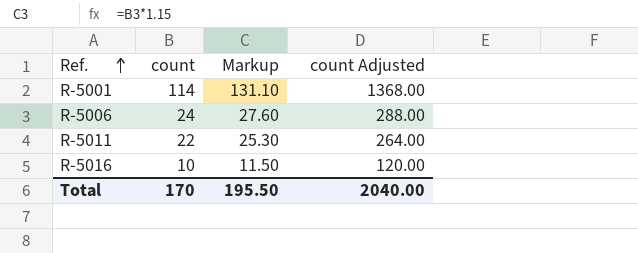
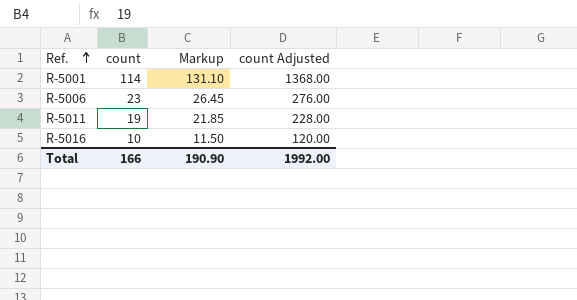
R-5006 | count: 24 -> 23
R-5006 | Markup: 27.60 -> 26.45
R-5006 | count Adjusted: 288.00 -> 276.00
R-5011 | count: 22 -> 19
R-5011 | Markup: 25.30 -> 21.85
R-5011 | count Adjusted: 264.00 -> 228.00
Total | count: 170 -> 166
Total | Markup: 195.50 -> 190.90
Total | count Adjusted: 2040.00 -> 1992.00

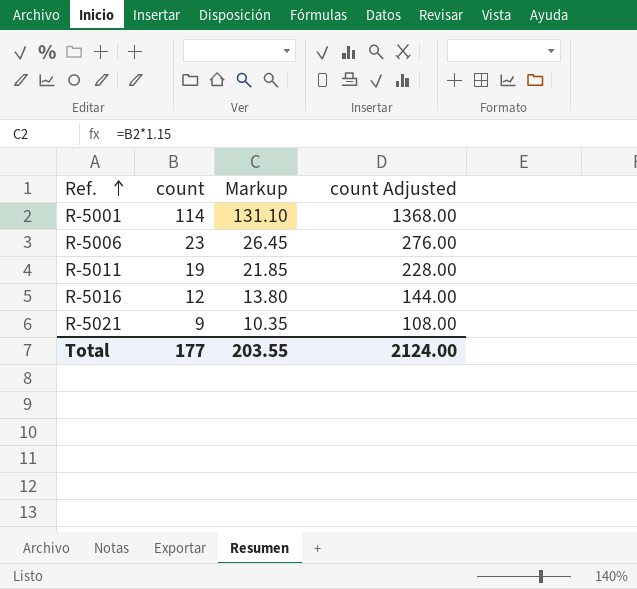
R-5016 | count: 10 -> 12
R-5016 | Markup: 11.50 -> 13.80
R-5016 | count Adjusted: 120.00 -> 144.00
row R-5021: none -> 9 | 10.35 | 108.00
Total | count: 166 -> 177
Total | Markup: 190.90 -> 203.55
Total | count Adjusted: 1992.00 -> 2124.00

